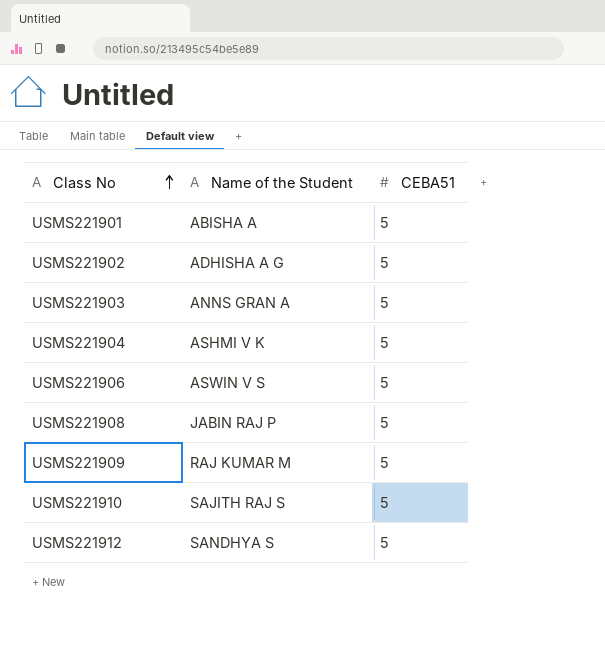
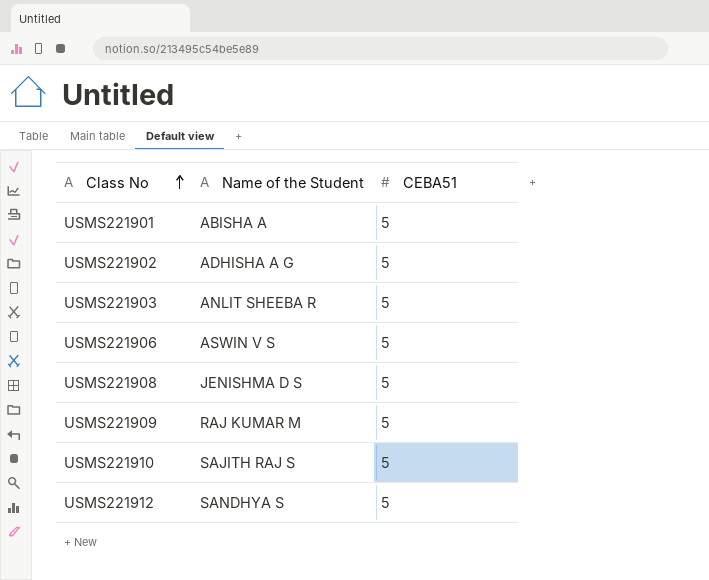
row USMS221904: ASHMI V K | 5 -> none
USMS221903 | Name of the Student: ANNS GRAN A -> ANLIT SHEEBA R
USMS221908 | Name of the Student: JABIN RAJ P -> JENISHMA D S

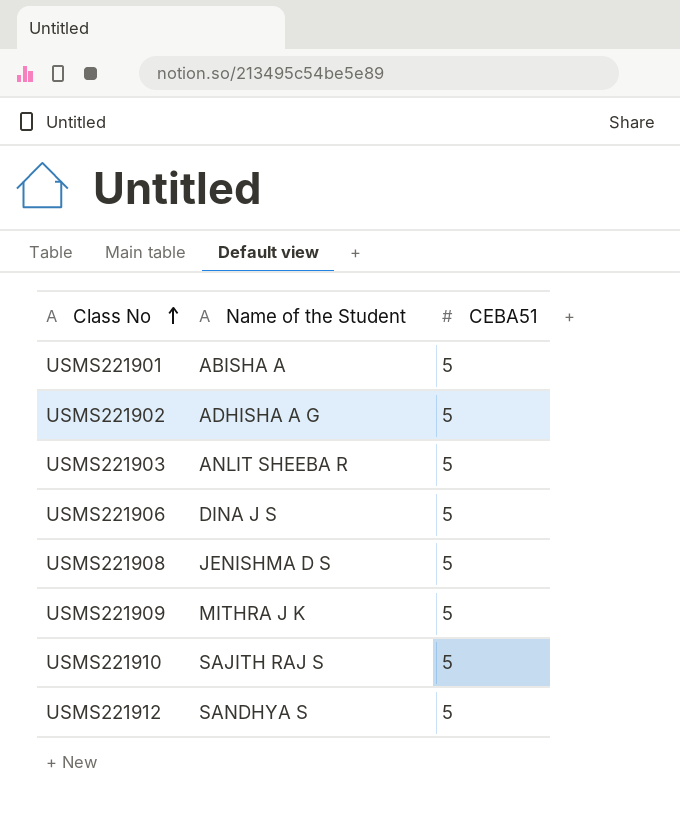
USMS221906 | Name of the Student: ASWIN V S -> DINA J S
USMS221909 | Name of the Student: RAJ KUMAR M -> MITHRA J K

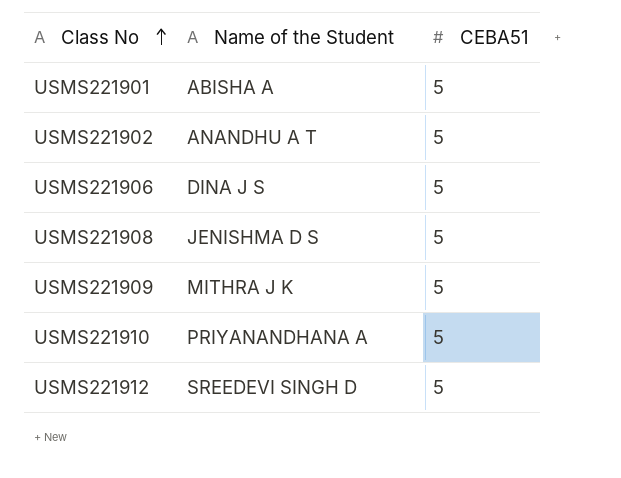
row USMS221903: ANLIT SHEEBA R | 5 -> none
USMS221902 | Name of the Student: ADHISHA A G -> ANANDHU A T
USMS221910 | Name of the Student: SAJITH RAJ S -> PRIYANANDHANA A
USMS221912 | Name of the Student: SANDHYA S -> SREEDEVI SINGH D

